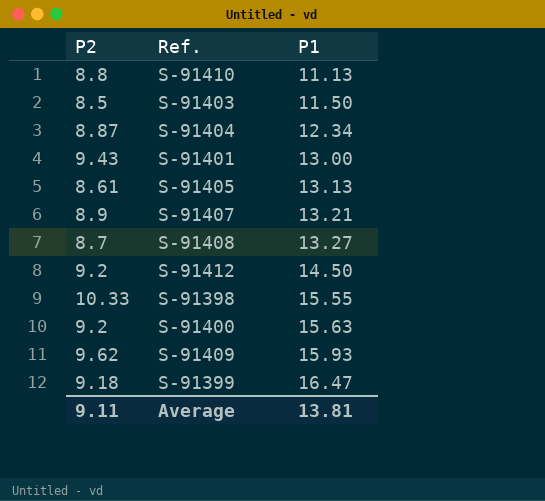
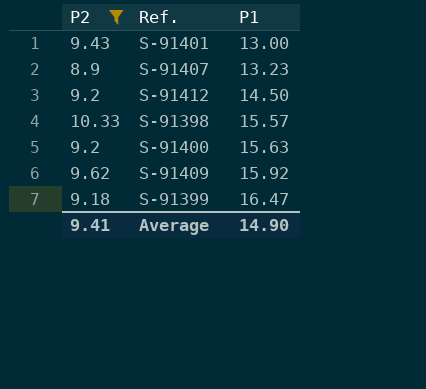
filter: none -> P2 >= 8.9
S-91407 | P1: 13.21 -> 13.23
S-91398 | P1: 15.55 -> 15.57
S-91409 | P1: 15.93 -> 15.92
Average | P2: 9.11 -> 9.41
Average | P1: 13.81 -> 14.90

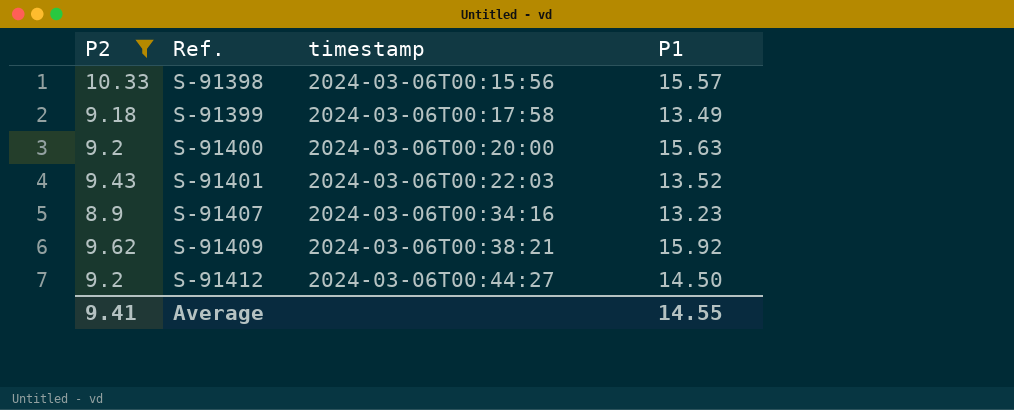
row order: P1 ascending -> Ref. ascending
column timestamp | position: none -> 3
S-91399 | P1: 16.47 -> 13.49
S-91401 | P1: 13.00 -> 13.52
Average | P1: 14.90 -> 14.55

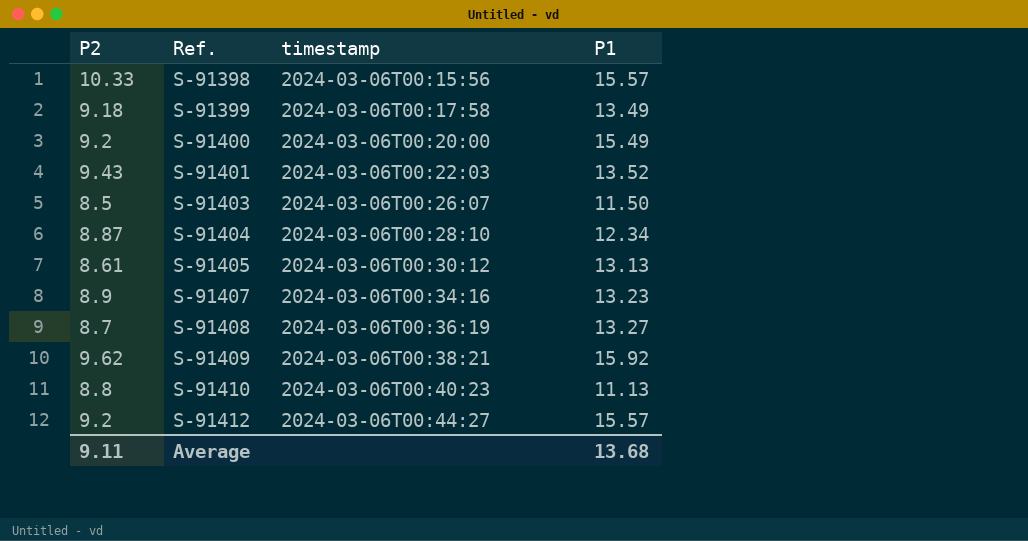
filter: P2 >= 8.9 -> none
S-91400 | P1: 15.63 -> 15.49
S-91412 | P1: 14.50 -> 15.57
Average | P2: 9.41 -> 9.11
Average | P1: 14.55 -> 13.68

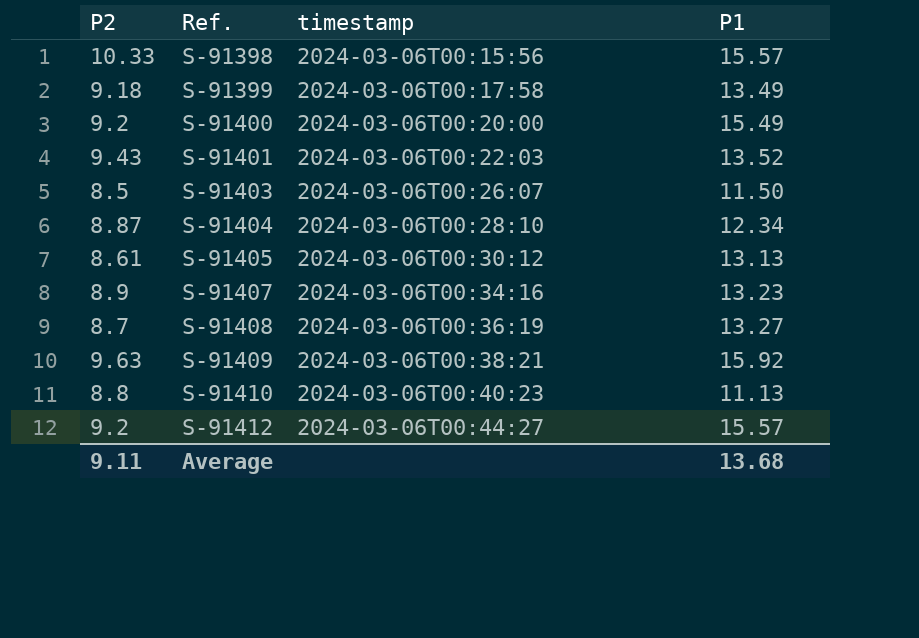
S-91409 | P2: 9.62 -> 9.63

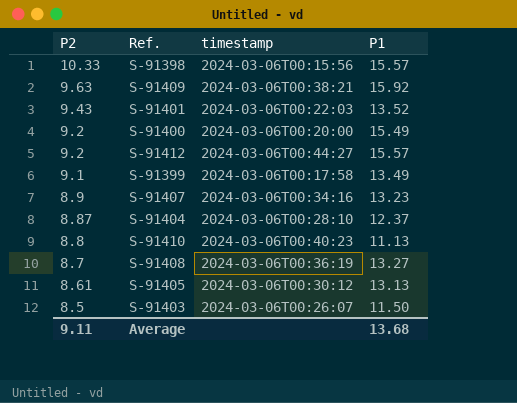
row order: Ref. ascending -> P2 descending
S-91399 | P2: 9.18 -> 9.1
S-91404 | P1: 12.34 -> 12.37

